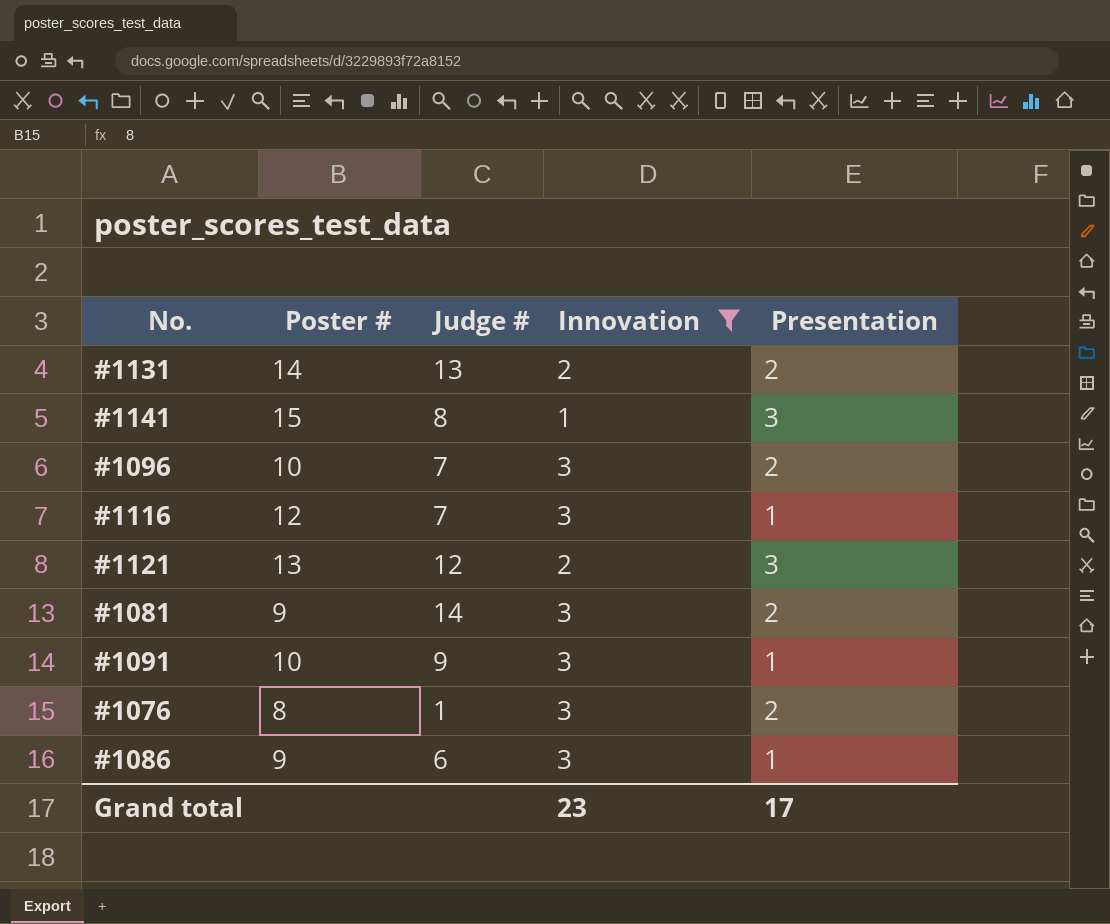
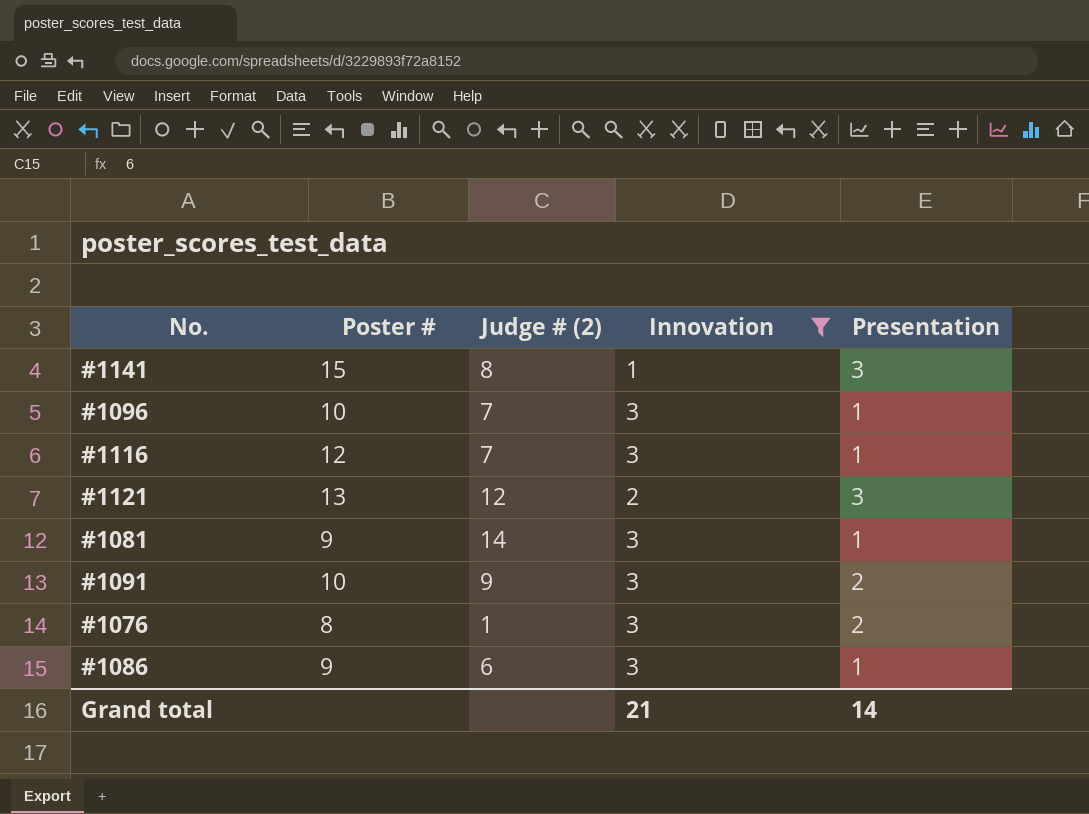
column name: Judge # -> Judge # (2)
row #1131: 14 | 13 | 2 | 2 -> none
#1096 | Presentation: 2 -> 1
#1081 | Presentation: 2 -> 1
#1091 | Presentation: 1 -> 2
Grand total | Innovation: 23 -> 21
Grand total | Presentation: 17 -> 14

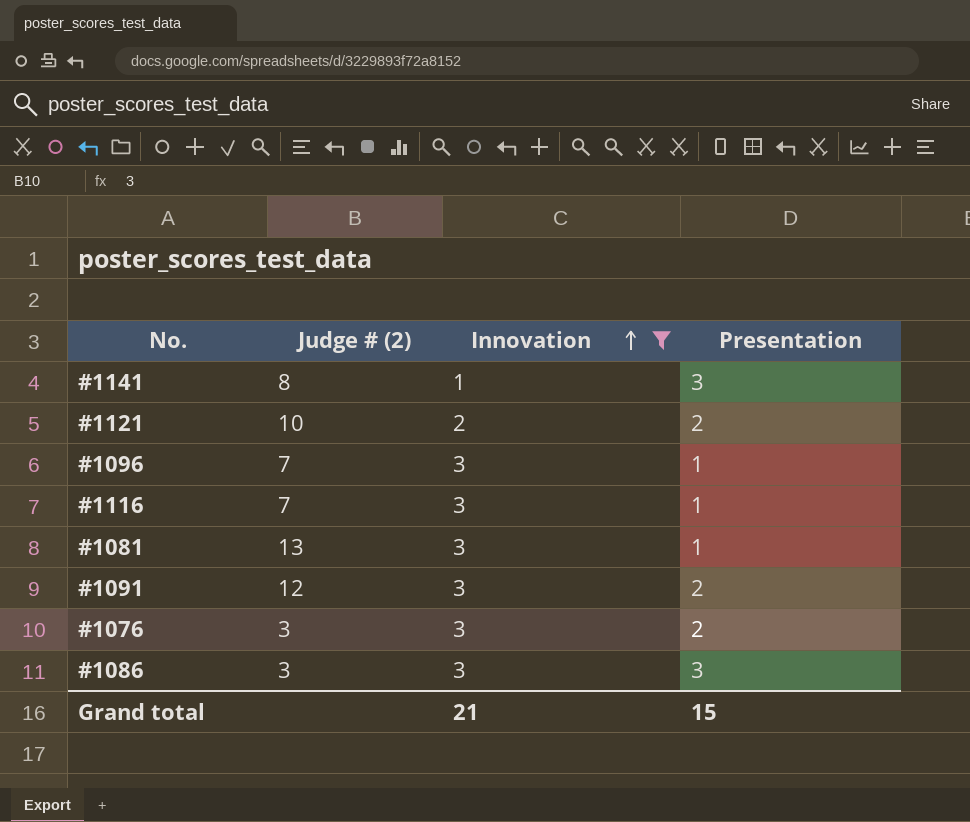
row order: none -> Innovation ascending
column Poster # | position: 2 -> none
#1121 | Judge # (2): 12 -> 10
#1121 | Presentation: 3 -> 2
#1081 | Judge # (2): 14 -> 13
#1091 | Judge # (2): 9 -> 12
#1076 | Judge # (2): 1 -> 3
#1086 | Judge # (2): 6 -> 3
#1086 | Presentation: 1 -> 3
Grand total | Presentation: 14 -> 15

